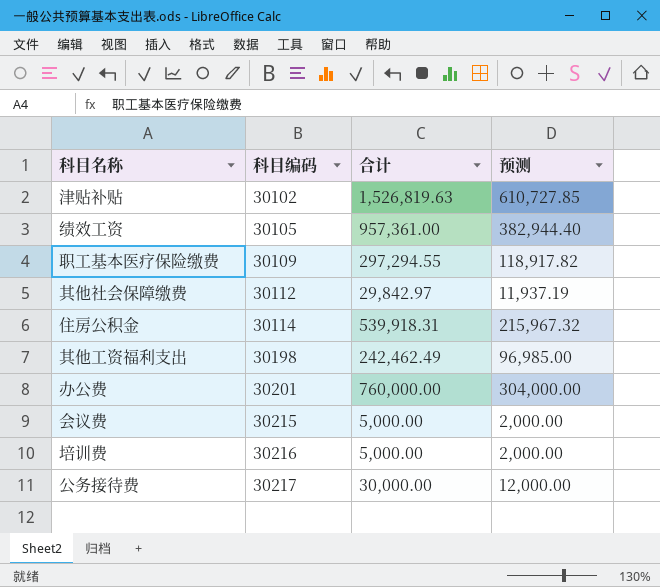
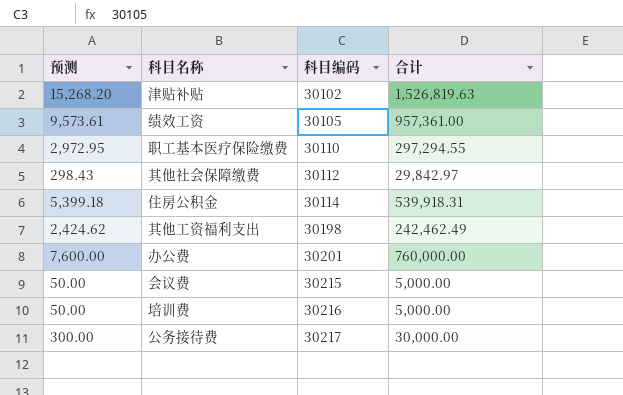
column 预测 | formula: [合计] * 0.4 -> [合计] * 0.01
column 预测 | position: 4 -> 1
职工基本医疗保险缴费 | 科目编码: 30109 -> 30110

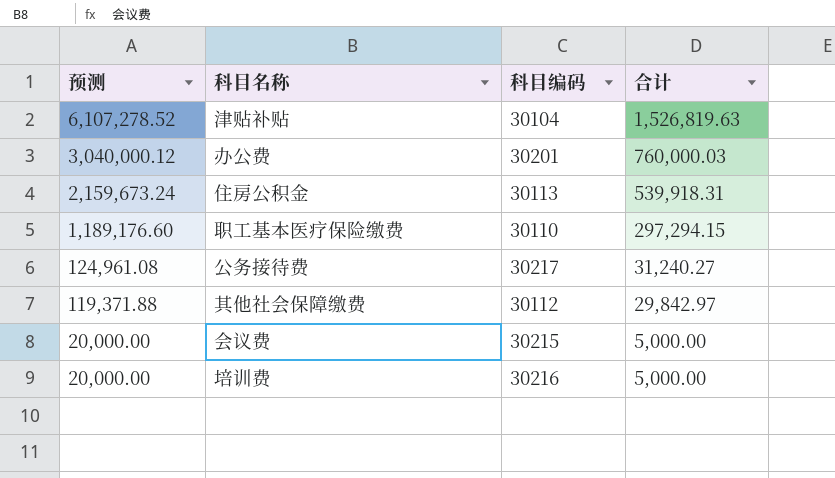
row order: 科目编码 ascending -> 预测 descending
column 预测 | formula: [合计] * 0.01 -> [合计] * 4
row 绩效工资: 9,573.61 | 30105 | 957,361.00 -> none
row 其他工资福利支出: 2,424.62 | 30198 | 242,462.49 -> none
津贴补贴 | 科目编码: 30102 -> 30104
办公费 | 合计: 760,000.00 -> 760,000.03
住房公积金 | 科目编码: 30114 -> 30113
职工基本医疗保险缴费 | 合计: 297,294.55 -> 297,294.15
公务接待费 | 合计: 30,000.00 -> 31,240.27

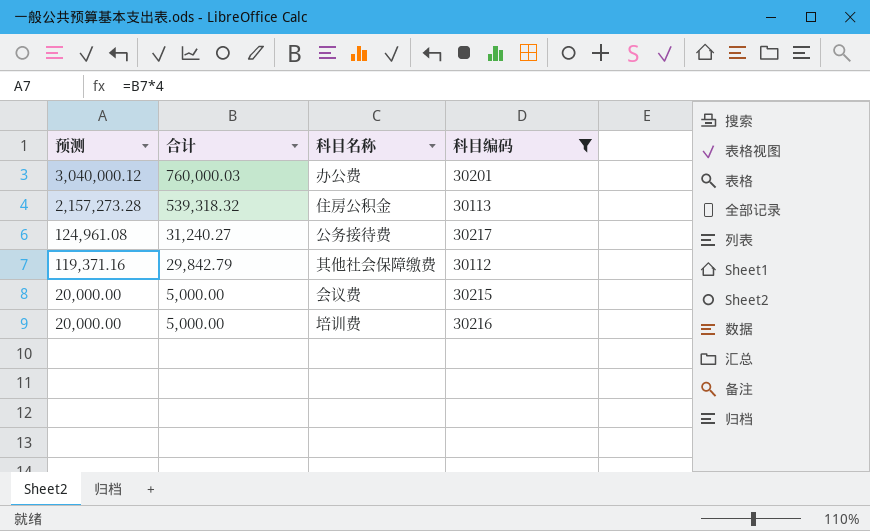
filter: none -> 科目编码 >= 30112
column 合计 | position: 4 -> 2
住房公积金 | 预测: 2,159,673.24 -> 2,157,273.28
住房公积金 | 合计: 539,918.31 -> 539,318.32
其他社会保障缴费 | 预测: 119,371.88 -> 119,371.16
其他社会保障缴费 | 合计: 29,842.97 -> 29,842.79

